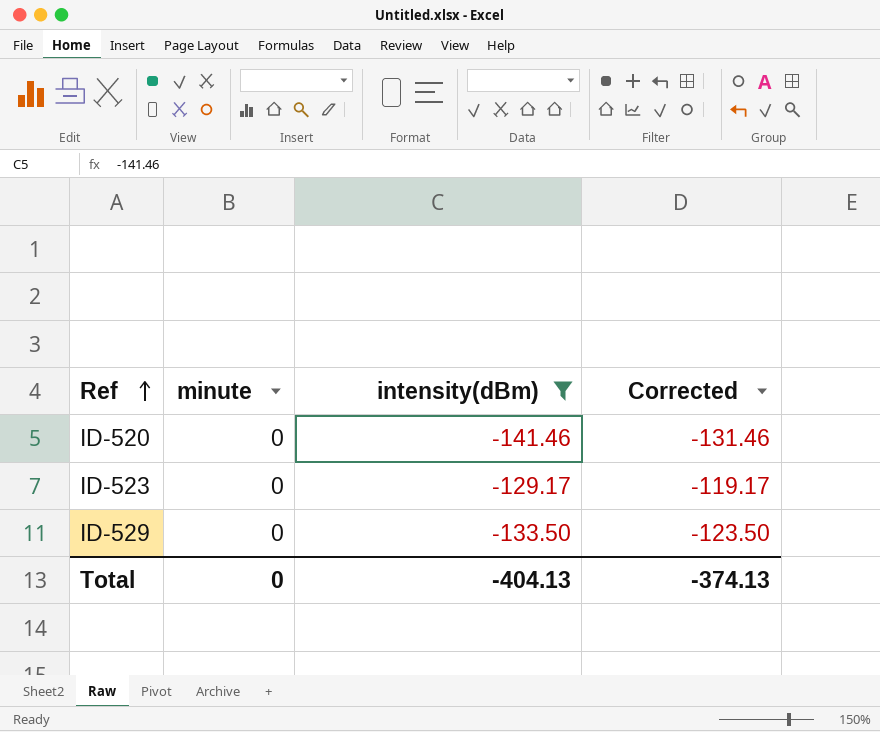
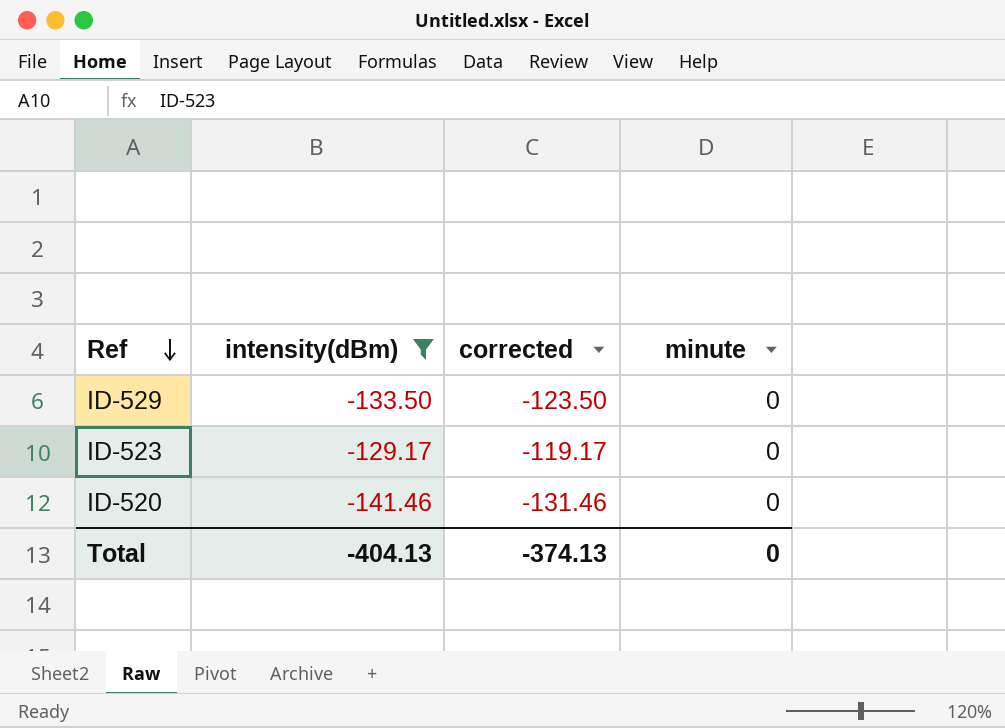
row order: Ref ascending -> Ref descending
column name: Corrected -> corrected
column minute | position: 2 -> 4

